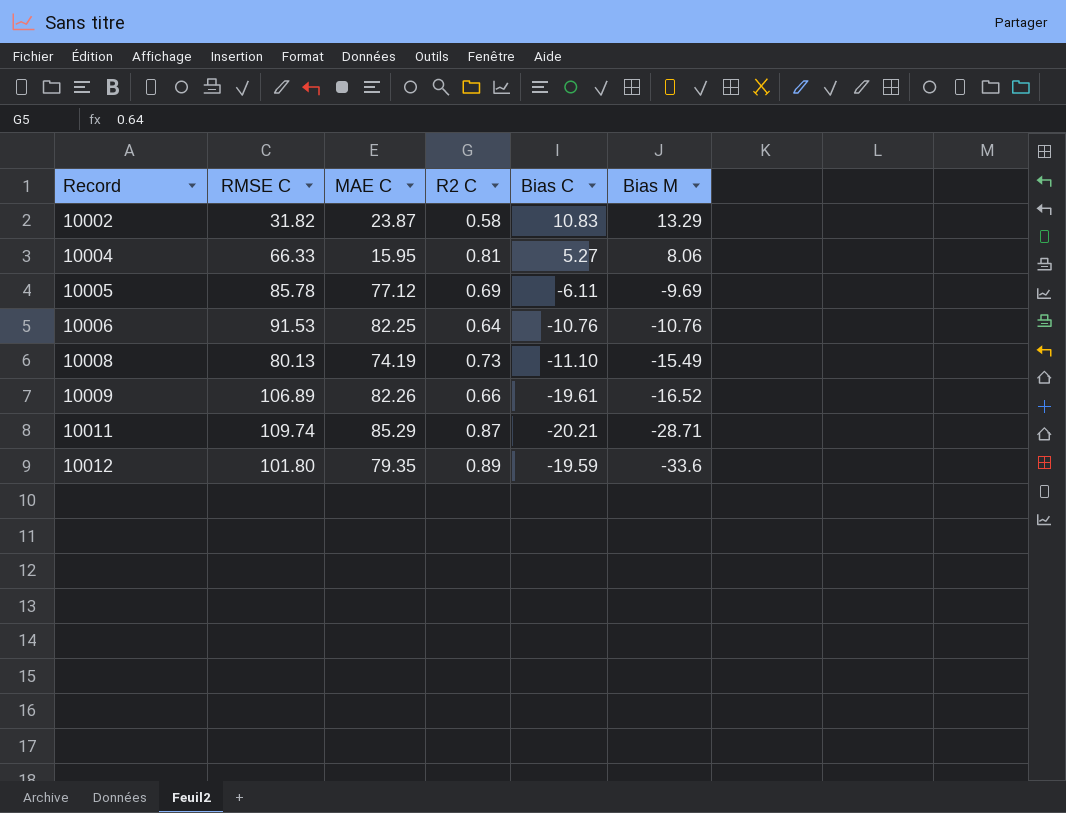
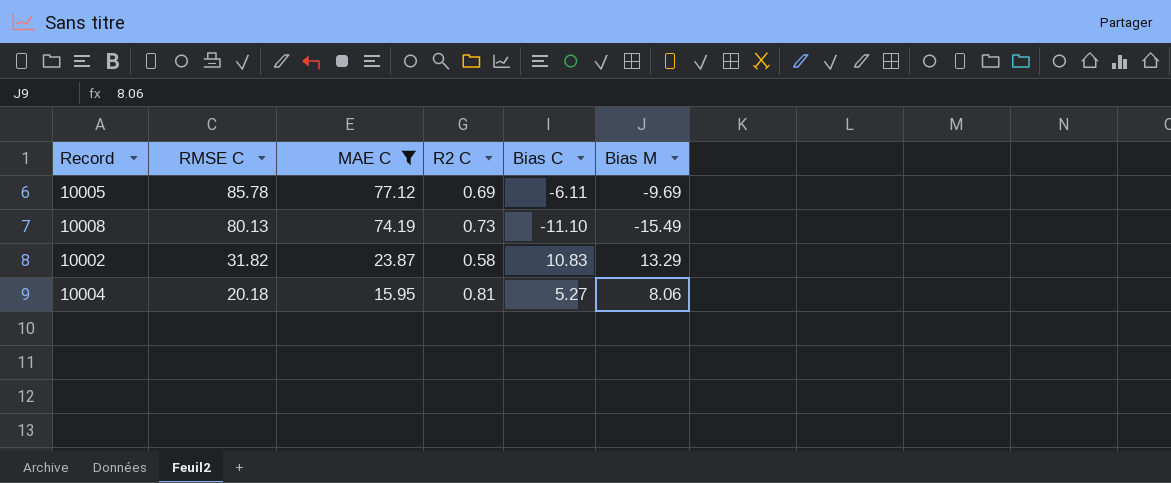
filter: none -> MAE C <= 77.12
row order: Record ascending -> RMSE C descending
10004 | RMSE C: 66.33 -> 20.18

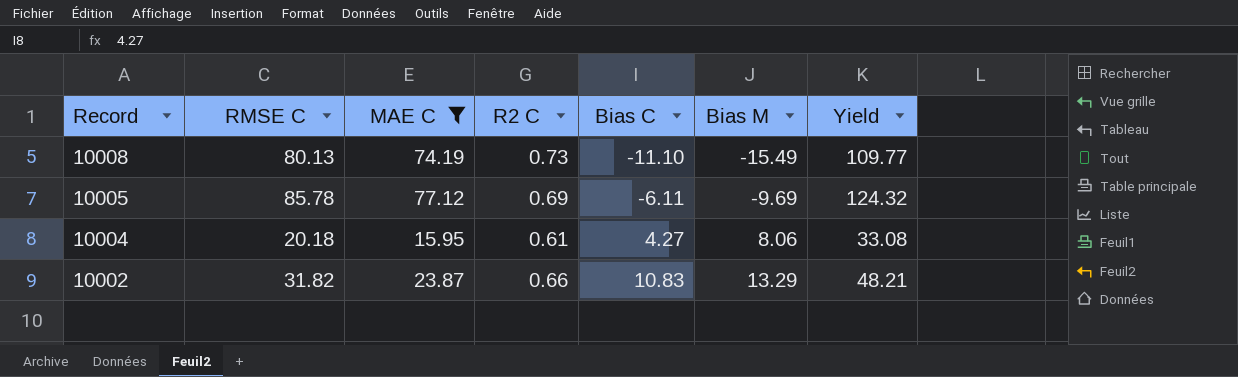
row order: RMSE C descending -> Record descending
column Yield | formula: none -> [RMSE C] / [R2 C]
10004 | R2 C: 0.81 -> 0.61
10004 | Bias C: 5.27 -> 4.27
10002 | R2 C: 0.58 -> 0.66

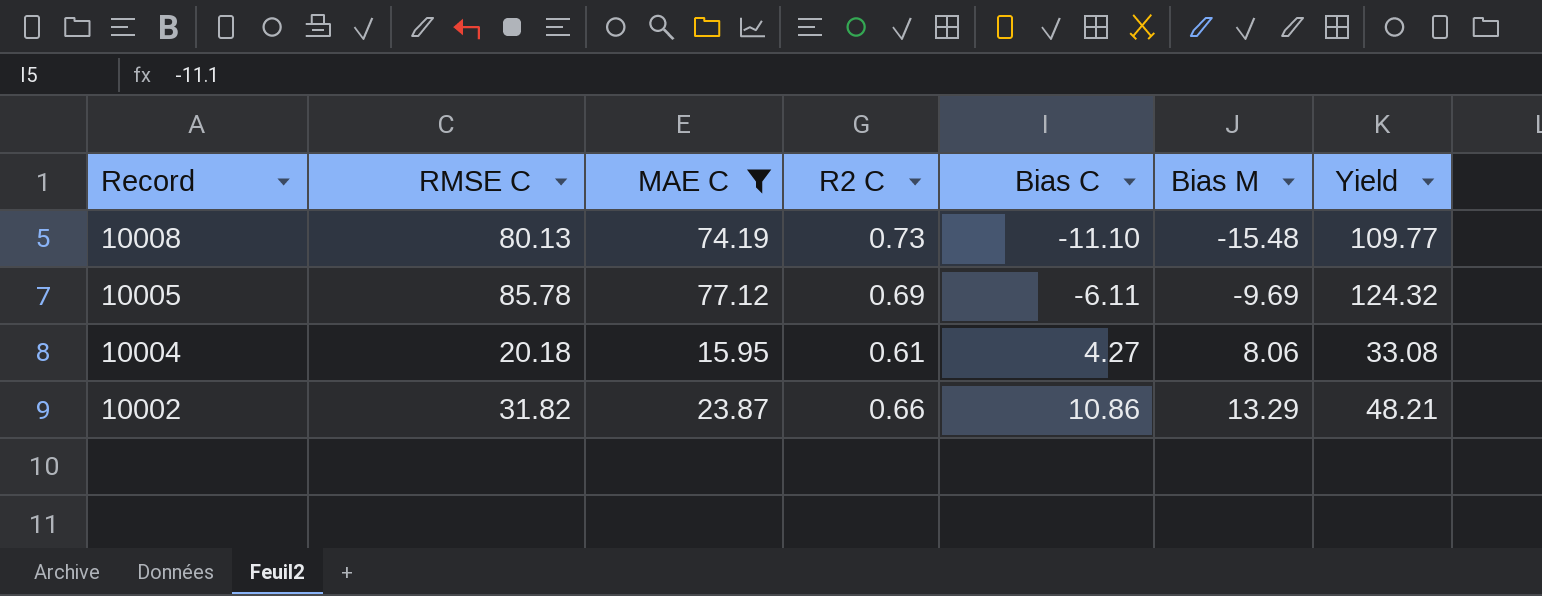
10008 | Bias M: -15.49 -> -15.48
10002 | Bias C: 10.83 -> 10.86

